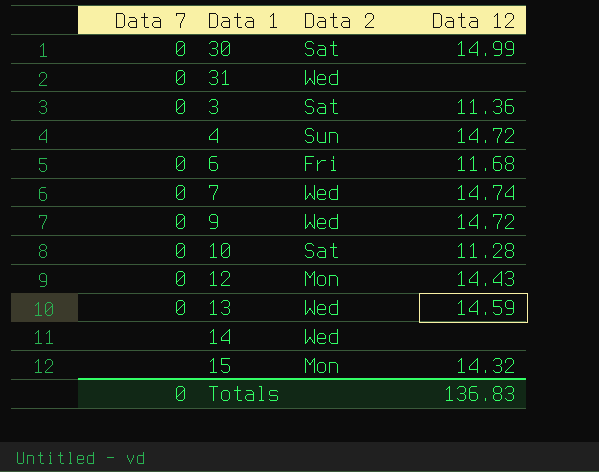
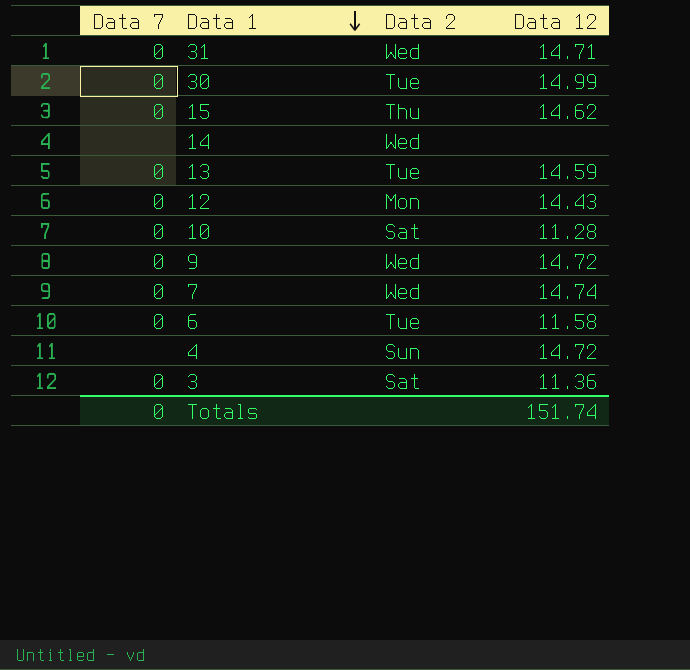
row order: none -> Data 1 descending
31 | Data 12: none -> 14.71
30 | Data 2: Sat -> Tue
15 | Data 7: none -> 0
15 | Data 2: Mon -> Thu
15 | Data 12: 14.32 -> 14.62
13 | Data 2: Wed -> Tue
6 | Data 2: Fri -> Tue
6 | Data 12: 11.68 -> 11.58
Totals | Data 12: 136.83 -> 151.74

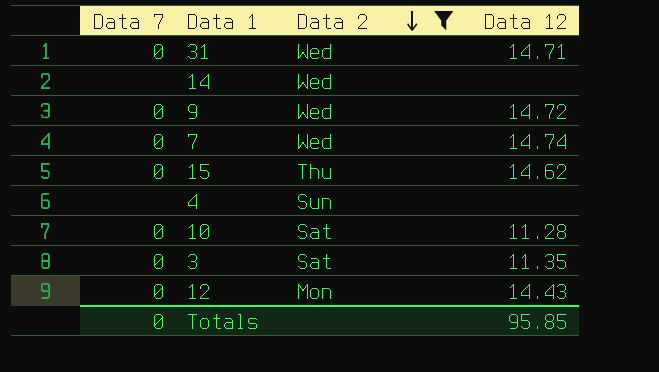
filter: none -> Data 2 != Tue
row order: Data 1 descending -> Data 2 descending
4 | Data 12: 14.72 -> none
3 | Data 12: 11.36 -> 11.35
Totals | Data 12: 151.74 -> 95.85

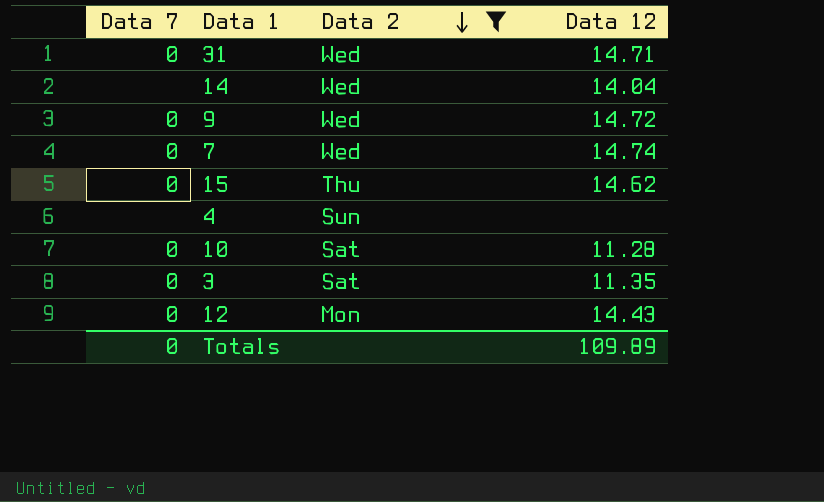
14 | Data 12: none -> 14.04
Totals | Data 12: 95.85 -> 109.89

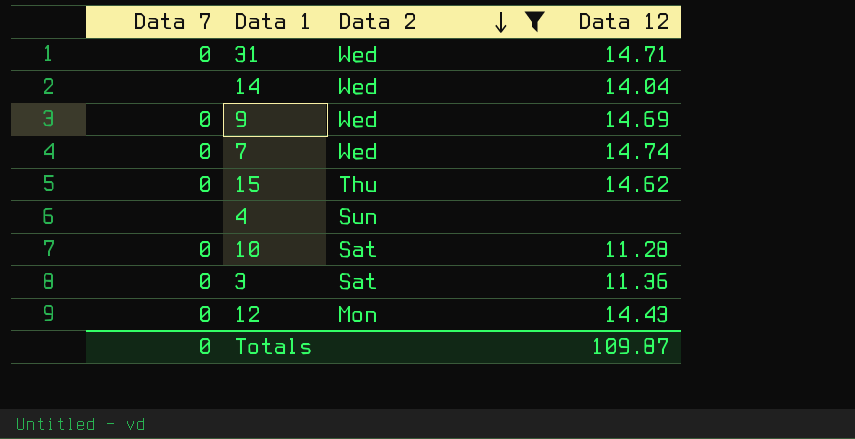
9 | Data 12: 14.72 -> 14.69
3 | Data 12: 11.35 -> 11.36
Totals | Data 12: 109.89 -> 109.87

